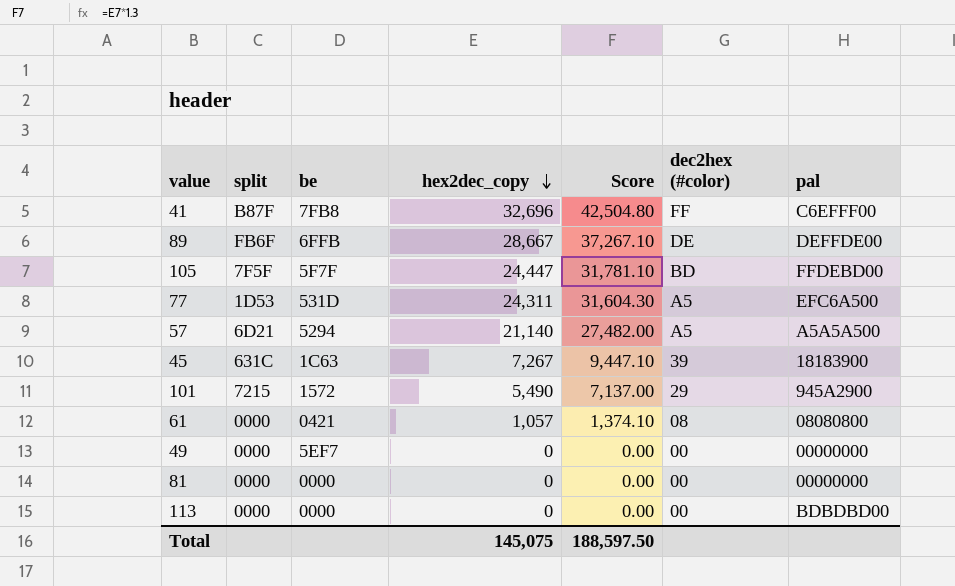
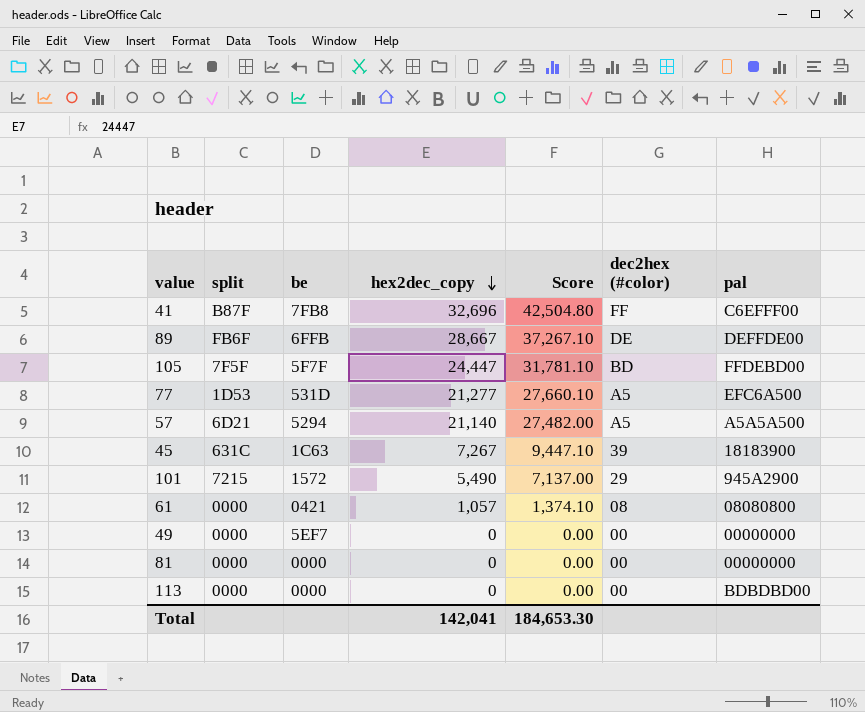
77 | hex2dec_copy: 24,311 -> 21,277
77 | Score: 31,604.30 -> 27,660.10
Total | hex2dec_copy: 145,075 -> 142,041
Total | Score: 188,597.50 -> 184,653.30

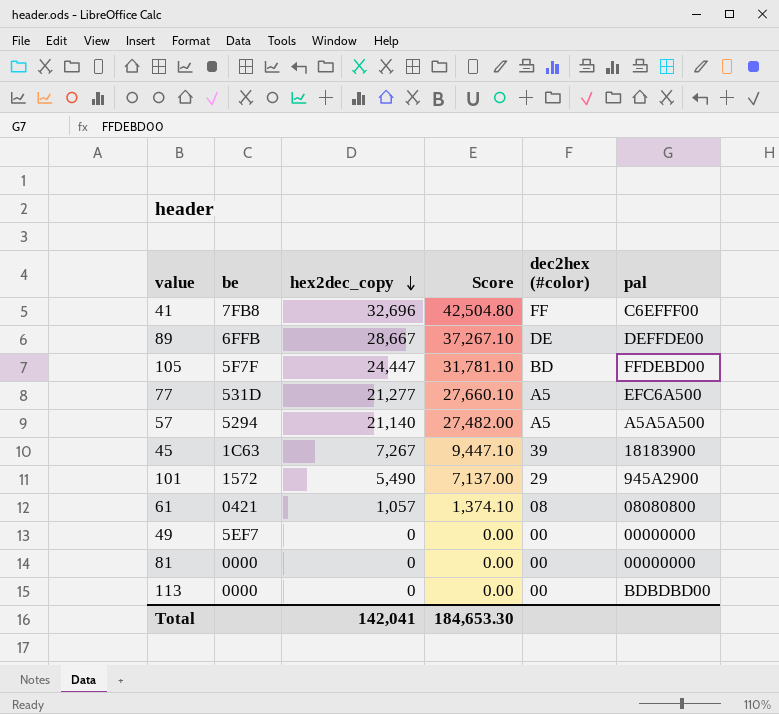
column split | position: 2 -> none

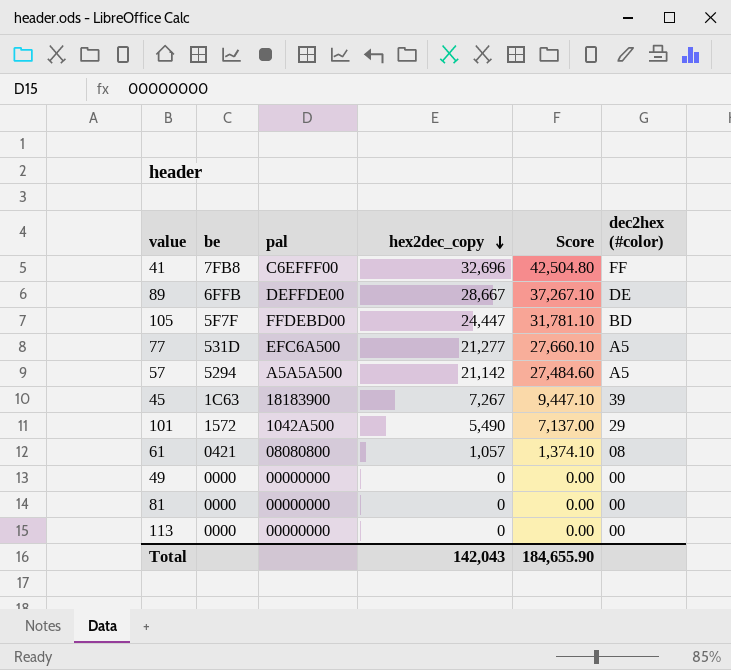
column pal | position: 6 -> 3
57 | hex2dec_copy: 21,140 -> 21,142
57 | Score: 27,482.00 -> 27,484.60
101 | pal: 945A2900 -> 1042A500
49 | be: 5EF7 -> 0000
113 | pal: BDBDBD00 -> 00000000
Total | hex2dec_copy: 142,041 -> 142,043
Total | Score: 184,653.30 -> 184,655.90

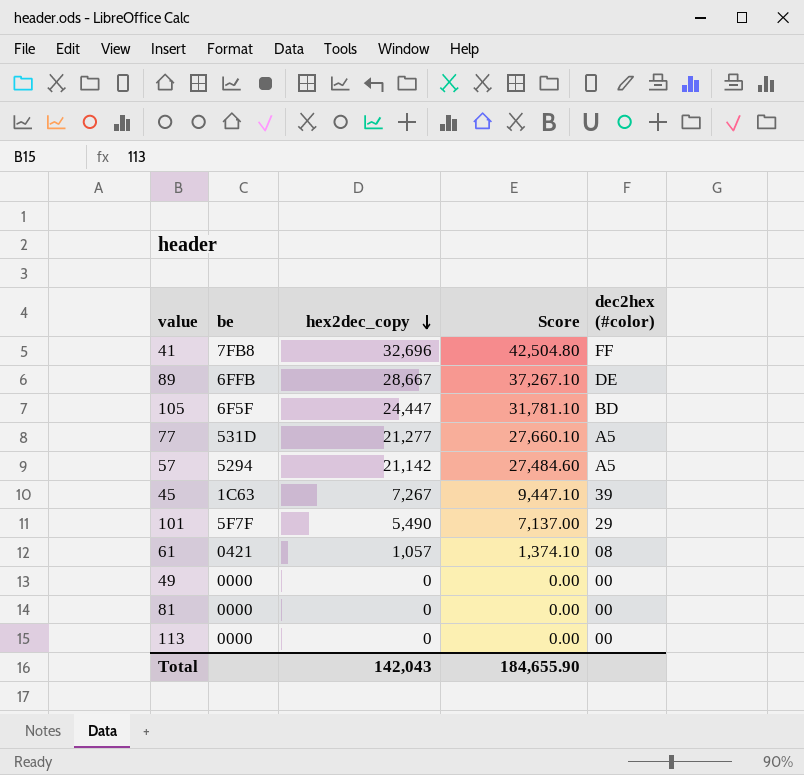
column pal | position: 3 -> none
105 | be: 5F7F -> 6F5F
101 | be: 1572 -> 5F7F

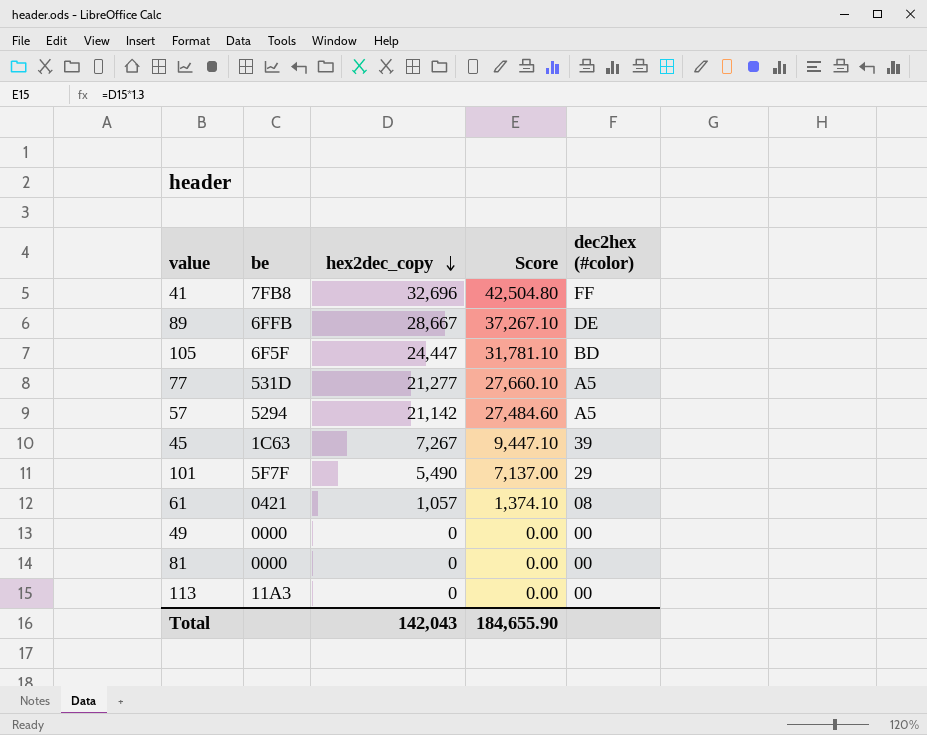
113 | be: 0000 -> 11A3

